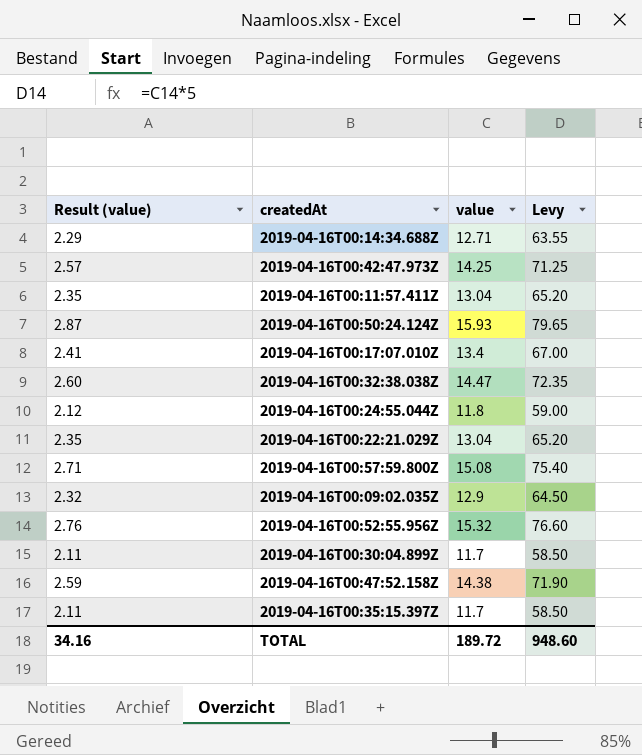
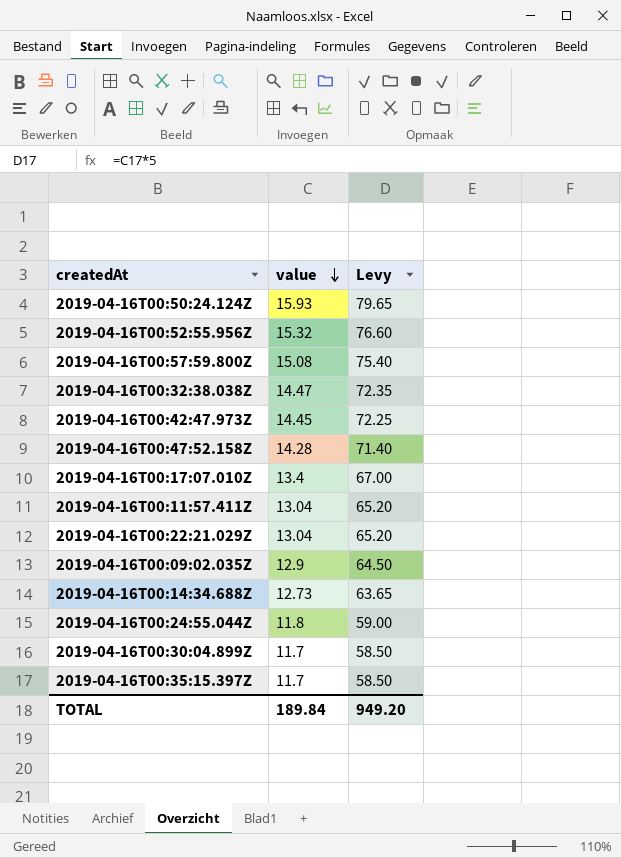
row order: none -> value descending
column Result (value) | formula: [value] * 0.18 -> none
2019-04-16T00:42:47.973Z | value: 14.25 -> 14.45
2019-04-16T00:42:47.973Z | Levy: 71.25 -> 72.25
2019-04-16T00:47:52.158Z | value: 14.38 -> 14.28
2019-04-16T00:47:52.158Z | Levy: 71.90 -> 71.40
2019-04-16T00:14:34.688Z | value: 12.71 -> 12.73
2019-04-16T00:14:34.688Z | Levy: 63.55 -> 63.65
TOTAL | value: 189.72 -> 189.84
TOTAL | Levy: 948.60 -> 949.20

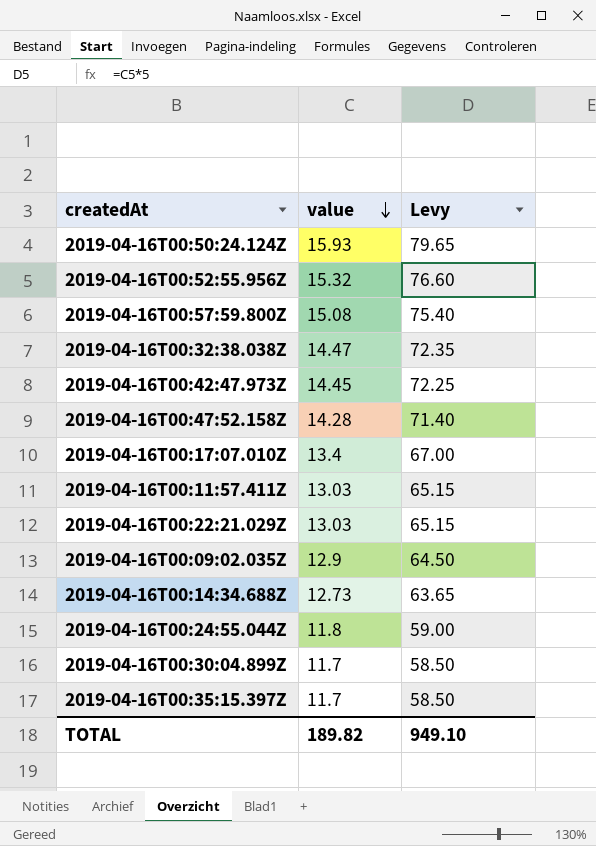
2019-04-16T00:11:57.411Z | value: 13.04 -> 13.03
2019-04-16T00:11:57.411Z | Levy: 65.20 -> 65.15
2019-04-16T00:22:21.029Z | value: 13.04 -> 13.03
2019-04-16T00:22:21.029Z | Levy: 65.20 -> 65.15
TOTAL | value: 189.84 -> 189.82
TOTAL | Levy: 949.20 -> 949.10

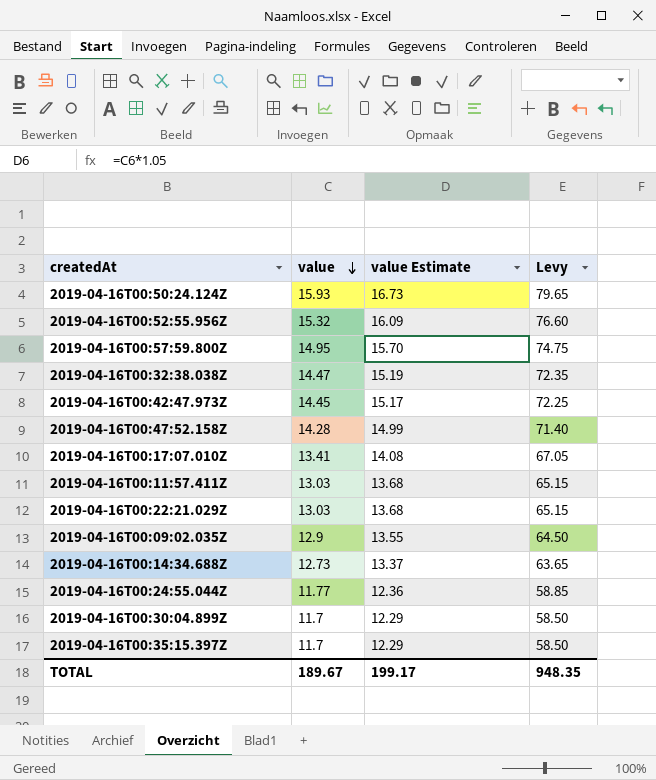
column value Estimate | formula: none -> [value] * 1.05
2019-04-16T00:57:59.800Z | value: 15.08 -> 14.95
2019-04-16T00:57:59.800Z | Levy: 75.40 -> 74.75
2019-04-16T00:17:07.010Z | value: 13.4 -> 13.41
2019-04-16T00:17:07.010Z | Levy: 67.00 -> 67.05
2019-04-16T00:24:55.044Z | value: 11.8 -> 11.77
2019-04-16T00:24:55.044Z | Levy: 59.00 -> 58.85
TOTAL | value: 189.82 -> 189.67
TOTAL | Levy: 949.10 -> 948.35

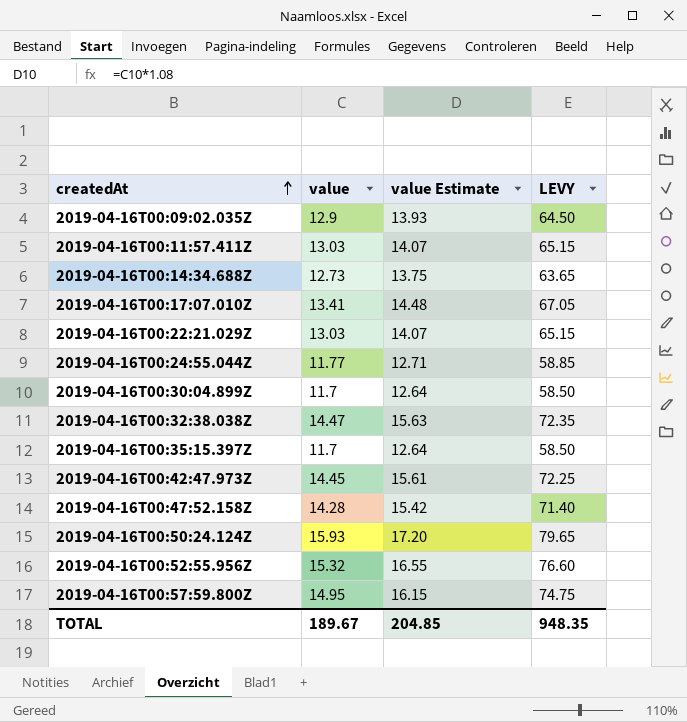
row order: value descending -> createdAt ascending
column value Estimate | formula: [value] * 1.05 -> [value] * 1.08
column name: Levy -> LEVY
TOTAL | value Estimate: 199.17 -> 204.85

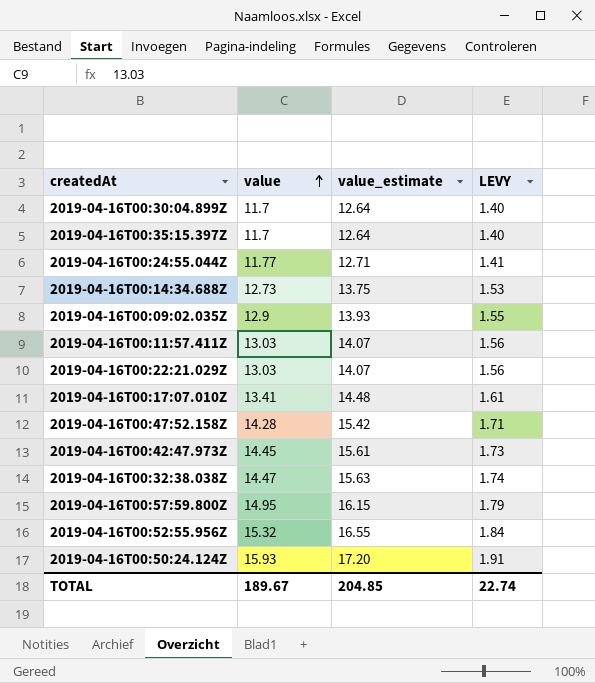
row order: createdAt ascending -> value ascending
column name: value Estimate -> value_estimate
column LEVY | formula: [value] * 5 -> [value] * 0.12
TOTAL | LEVY: 948.35 -> 22.74

